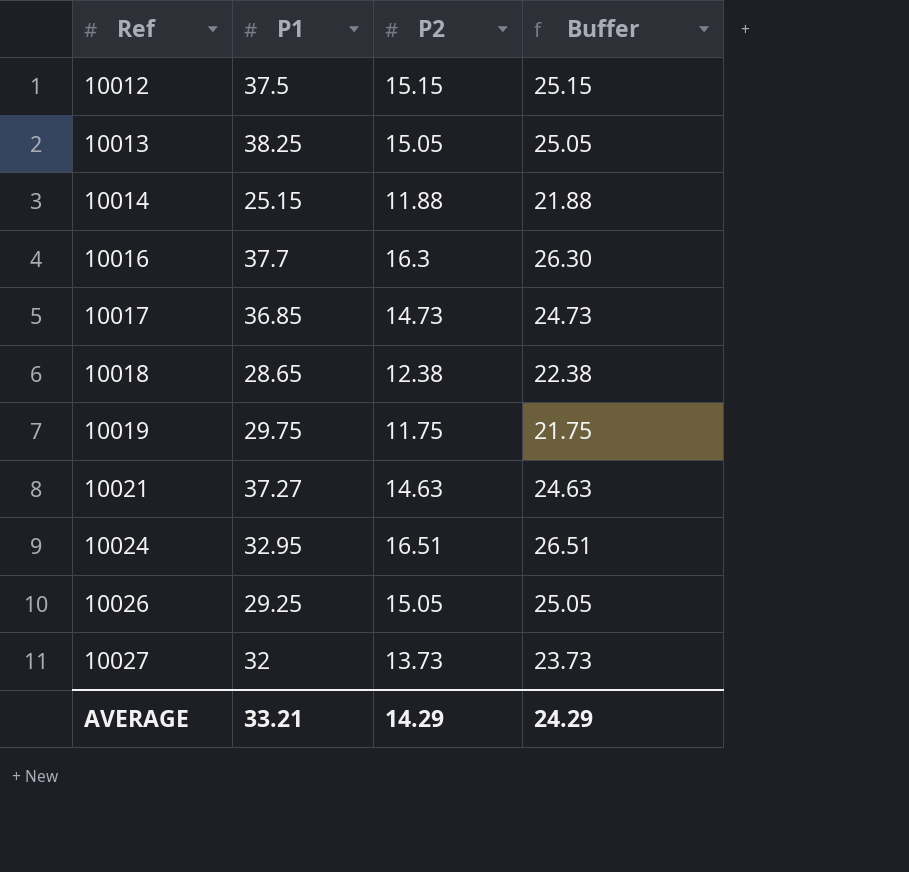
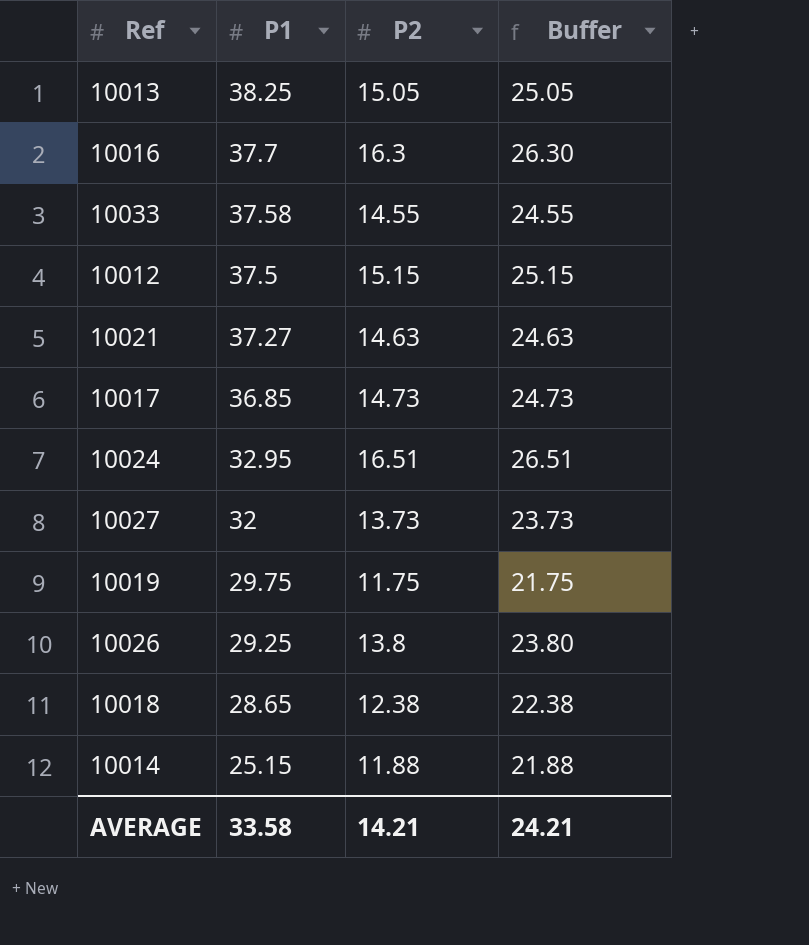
row order: Ref ascending -> P1 descending
row 10033: none -> 37.58 | 14.55 | 24.55
10026 | P2: 15.05 -> 13.8
10026 | Buffer: 25.05 -> 23.80
AVERAGE | P1: 33.21 -> 33.58
AVERAGE | P2: 14.29 -> 14.21
AVERAGE | Buffer: 24.29 -> 24.21

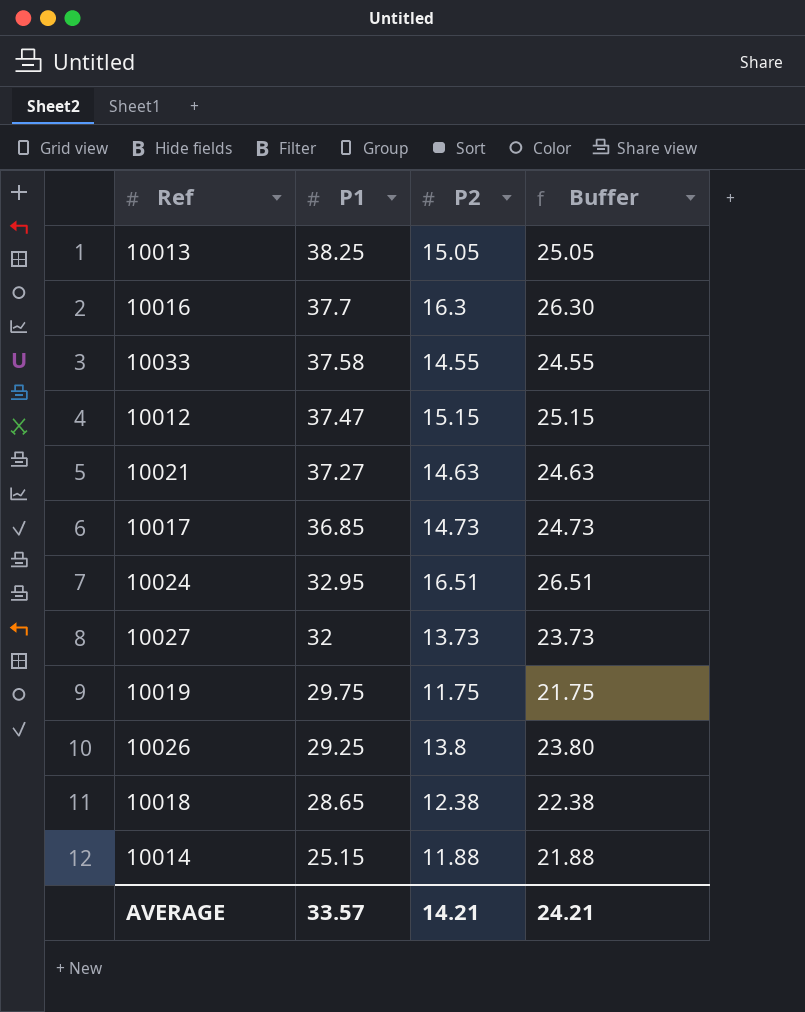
10012 | P1: 37.5 -> 37.47
AVERAGE | P1: 33.58 -> 33.57

